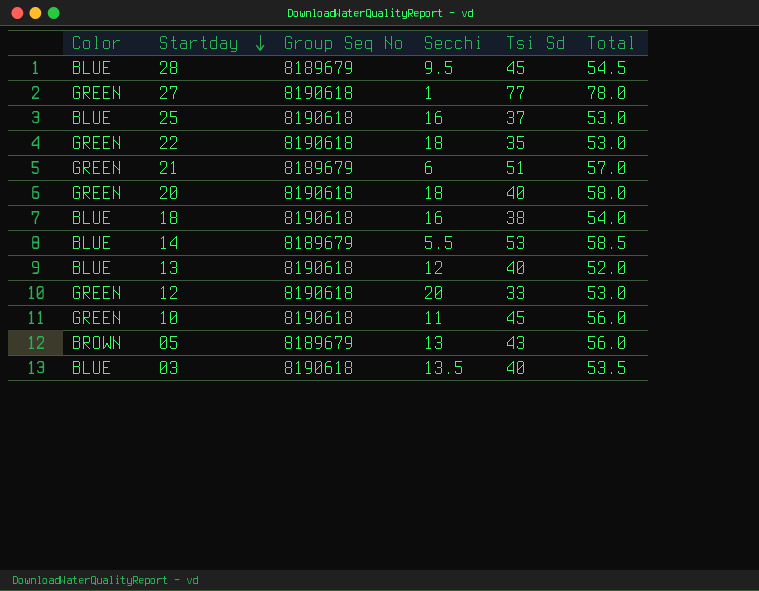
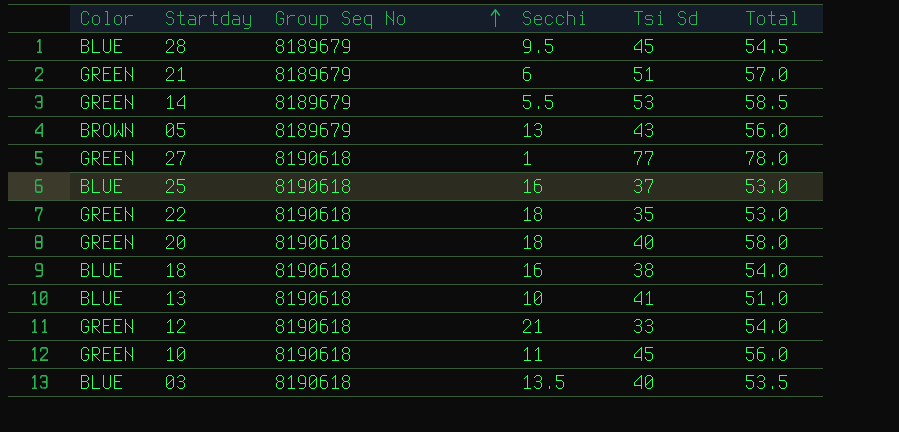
row order: Startday descending -> Group Seq No ascending
14 | Color: BLUE -> GREEN
13 | Secchi: 12 -> 10
13 | Tsi Sd: 40 -> 41
13 | Total: 52.0 -> 51.0
12 | Secchi: 20 -> 21
12 | Total: 53.0 -> 54.0

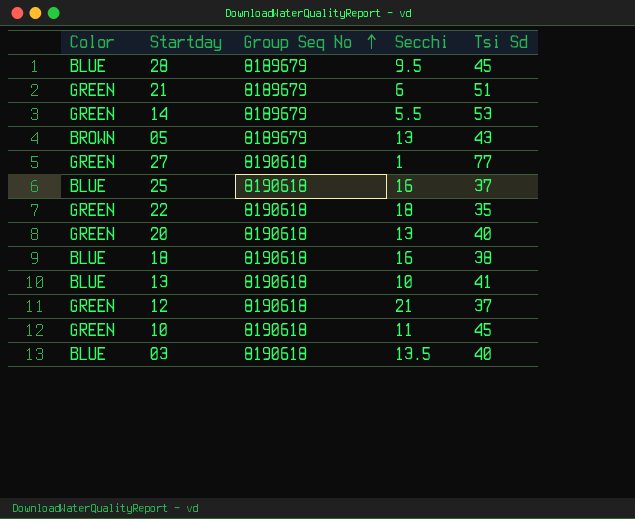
column Total | formula: [Secchi] + [Tsi Sd] -> none
20 | Secchi: 18 -> 13
12 | Tsi Sd: 33 -> 37

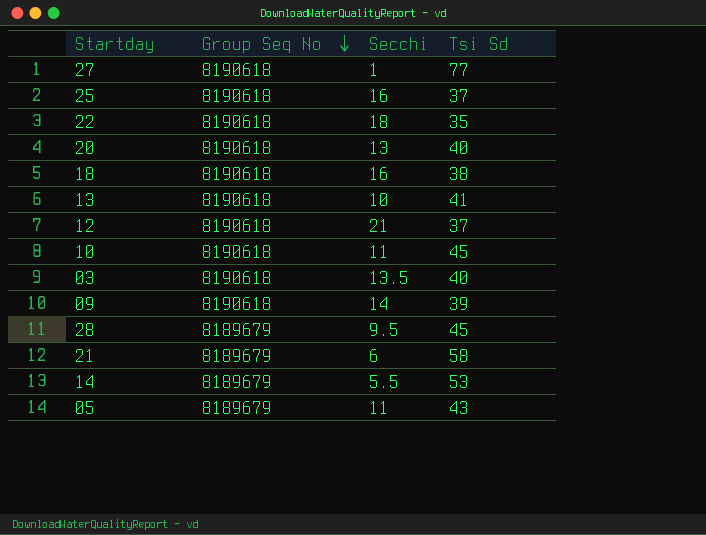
row order: Group Seq No ascending -> Group Seq No descending
column Color | position: 1 -> none
row 09: none -> 8190618 | 14 | 39
21 | Tsi Sd: 51 -> 58
05 | Secchi: 13 -> 11

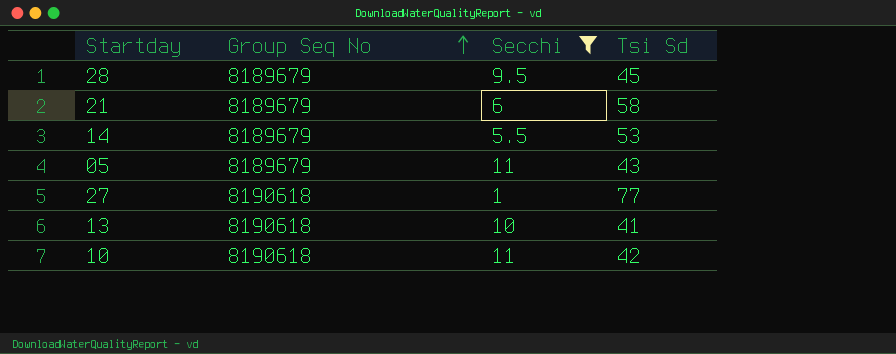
filter: none -> Secchi <= 11
row order: Group Seq No descending -> Group Seq No ascending
10 | Tsi Sd: 45 -> 42

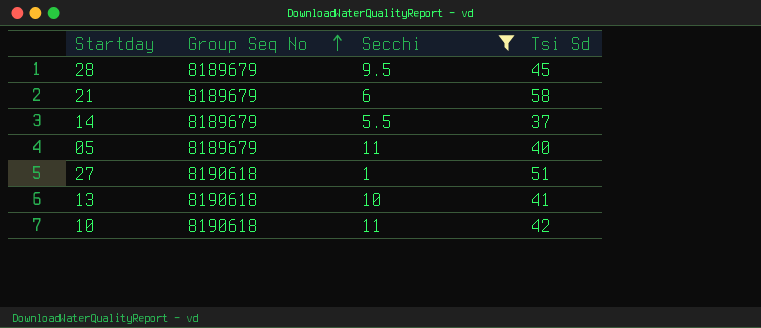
14 | Tsi Sd: 53 -> 37
05 | Tsi Sd: 43 -> 40
27 | Tsi Sd: 77 -> 51

